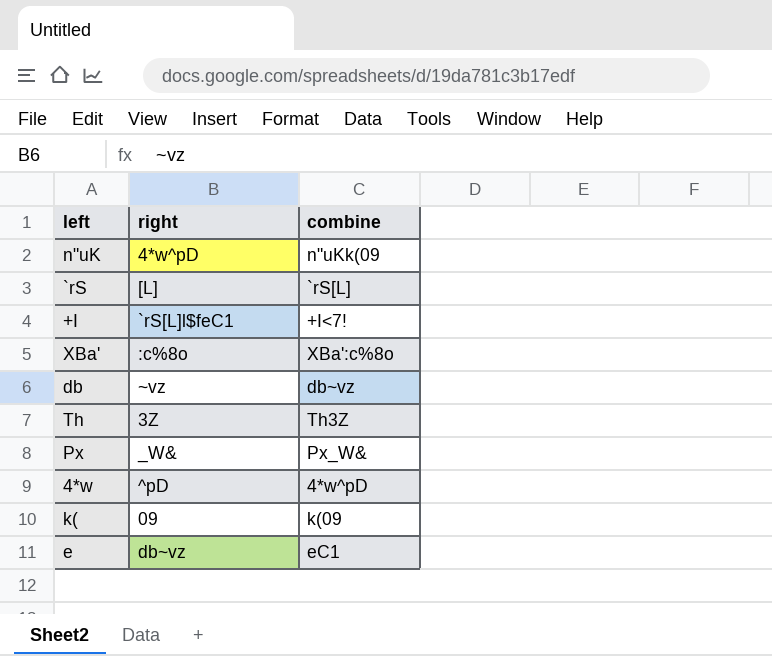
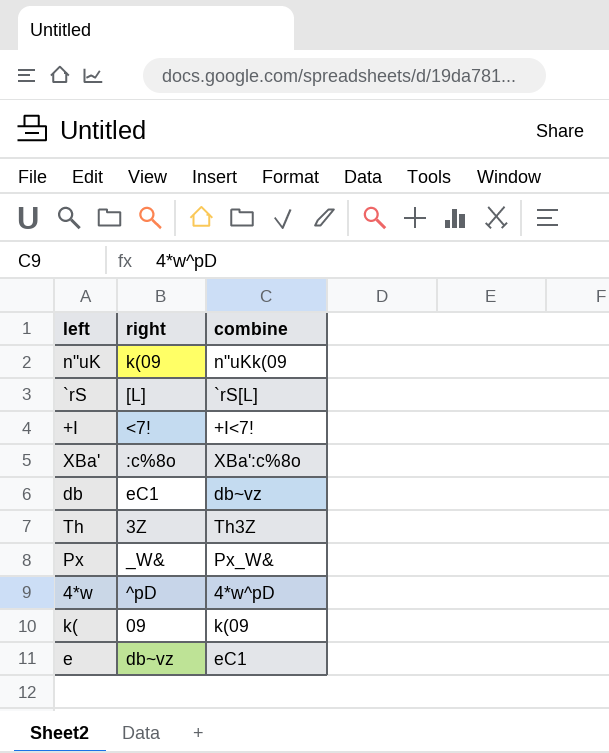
n"uK | right: 4*w^pD -> k(09
+I | right: `rS[L]l$feC1 -> <7!
db | right: ~vz -> eC1

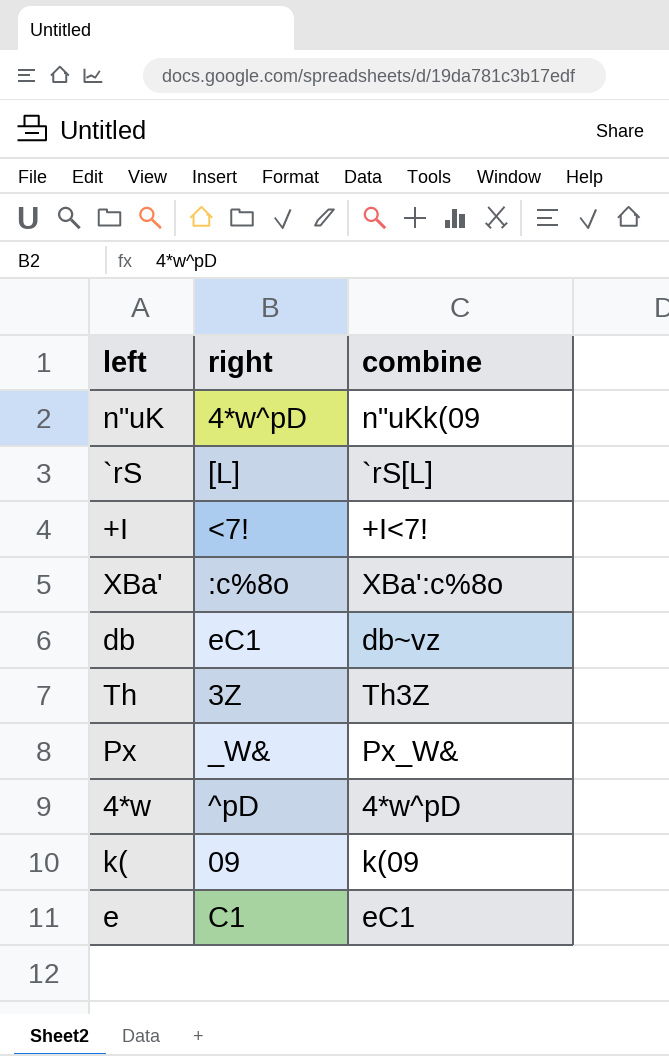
n"uK | right: k(09 -> 4*w^pD
e | right: db~vz -> C1

